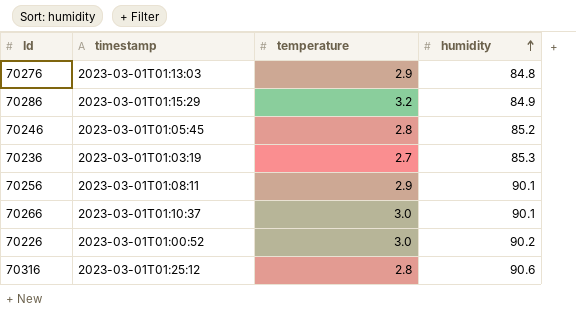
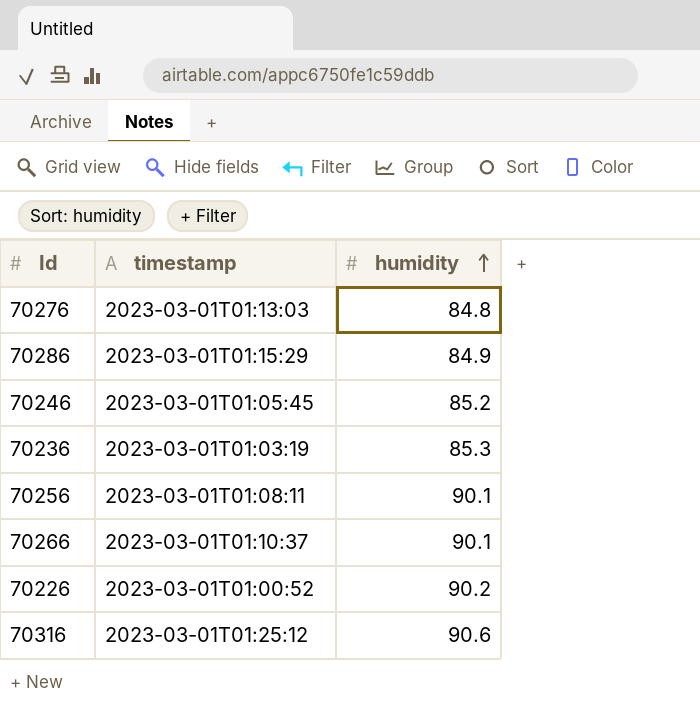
column temperature | position: 3 -> none

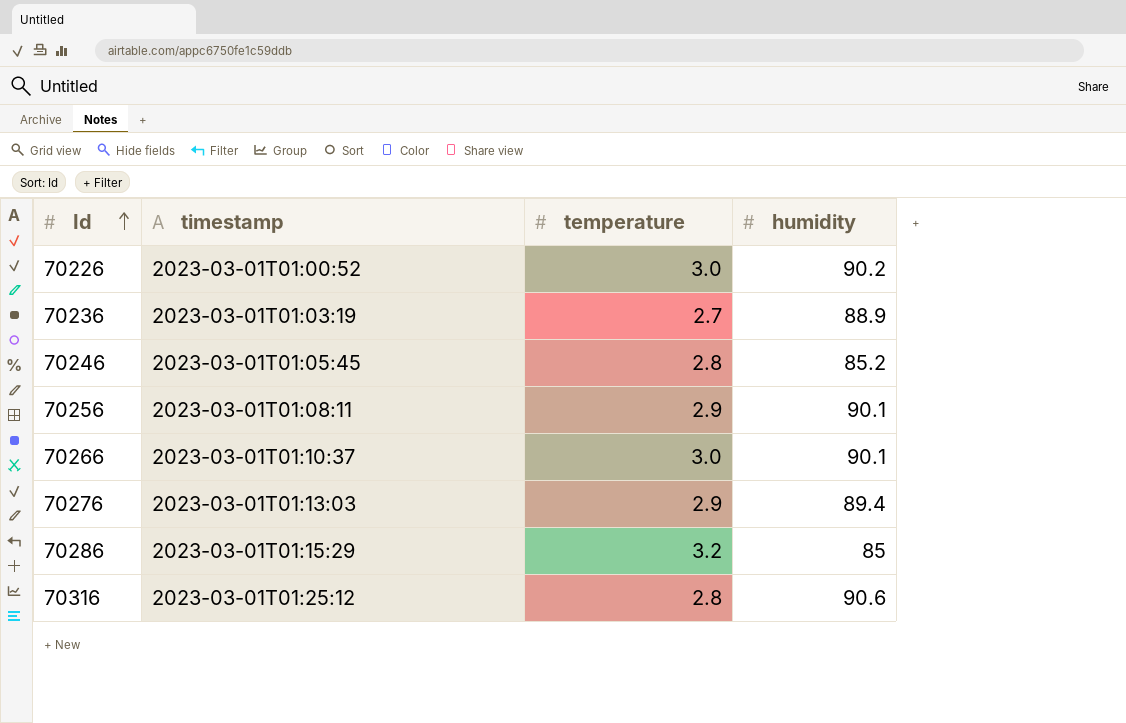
row order: humidity ascending -> Id ascending
column temperature | position: none -> 3
70236 | humidity: 85.3 -> 88.9
70276 | humidity: 84.8 -> 89.4
70286 | humidity: 84.9 -> 85

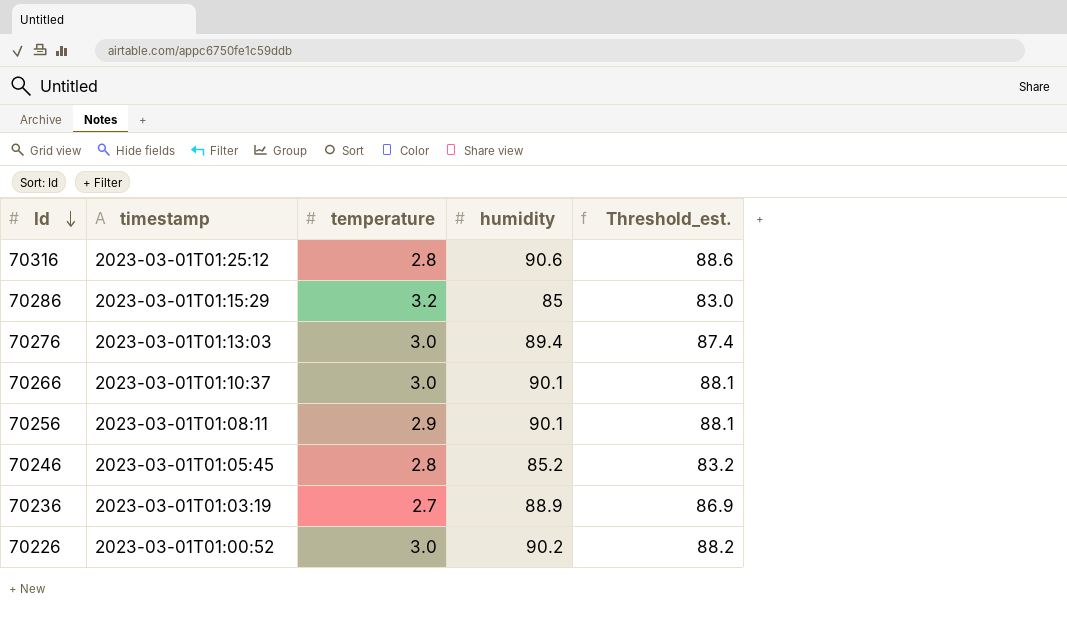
row order: Id ascending -> Id descending
column Threshold_est. | formula: none -> [humidity] - 2
70276 | temperature: 2.9 -> 3.0

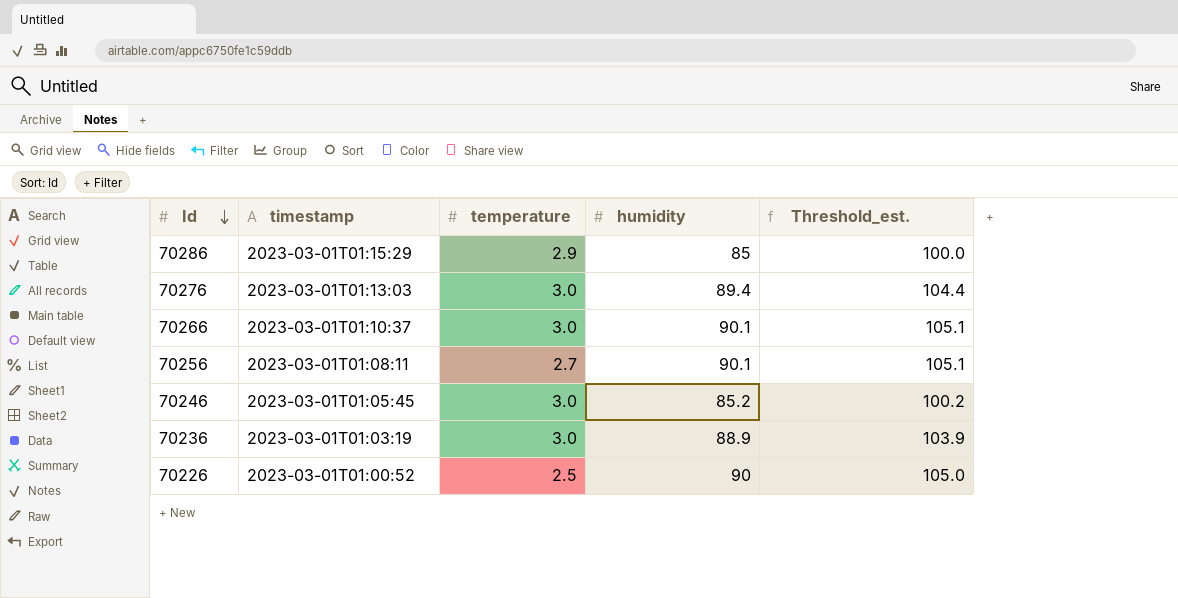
column Threshold_est. | formula: [humidity] - 2 -> [humidity] + 15
row 70316: 2023-03-01T01:25:12 | 2.8 | 90.6 | 88.6 -> none
70286 | temperature: 3.2 -> 2.9
70256 | temperature: 2.9 -> 2.7
70246 | temperature: 2.8 -> 3.0
70236 | temperature: 2.7 -> 3.0
70226 | temperature: 3.0 -> 2.5
70226 | humidity: 90.2 -> 90

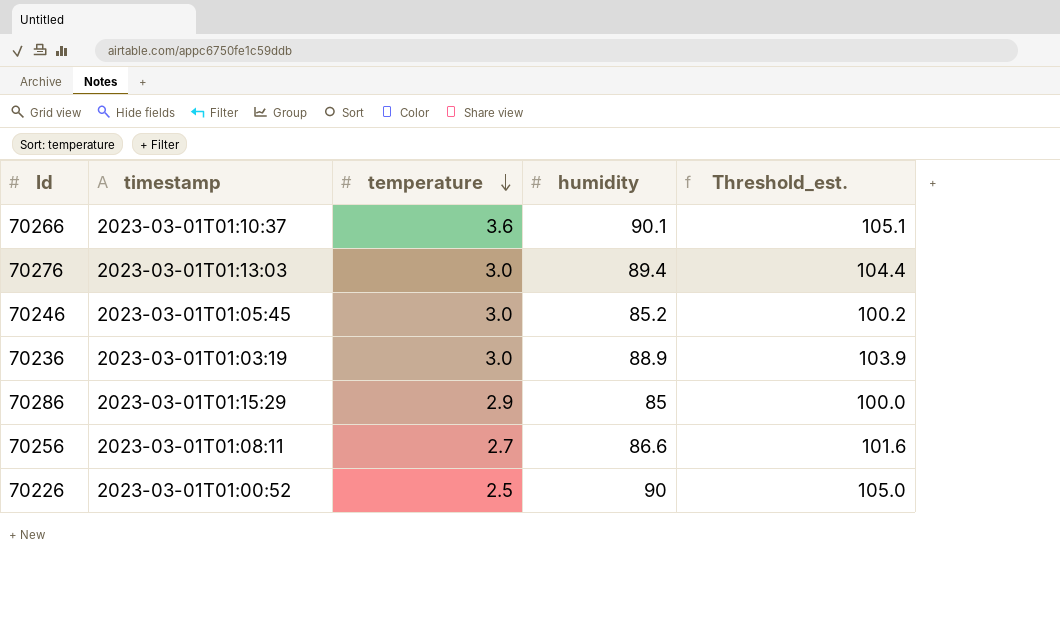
row order: Id descending -> temperature descending
70266 | temperature: 3.0 -> 3.6
70256 | humidity: 90.1 -> 86.6
70256 | Threshold_est.: 105.1 -> 101.6

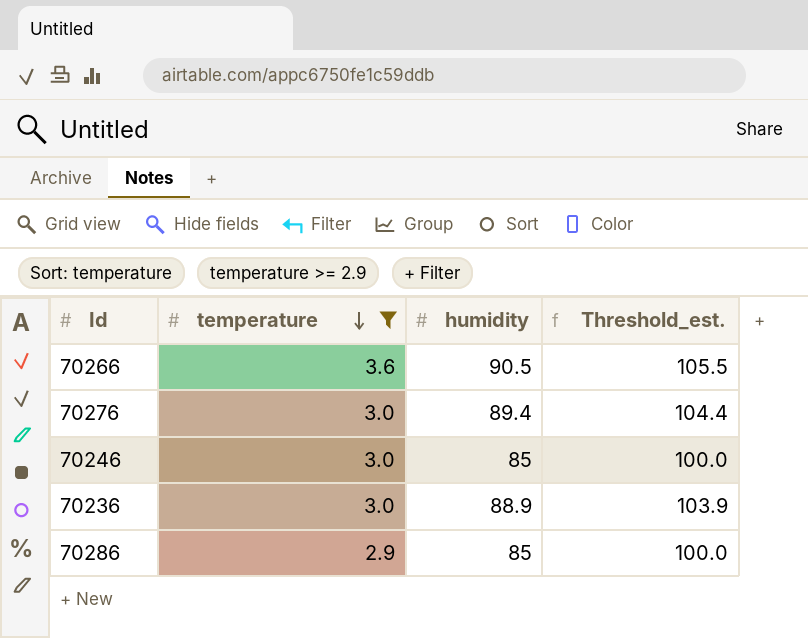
filter: none -> temperature >= 2.9
column timestamp | position: 2 -> none
70266 | humidity: 90.1 -> 90.5
70266 | Threshold_est.: 105.1 -> 105.5
70246 | humidity: 85.2 -> 85
70246 | Threshold_est.: 100.2 -> 100.0

